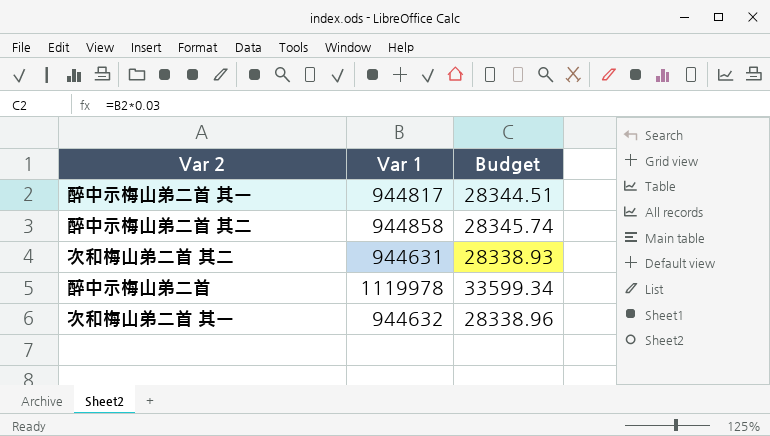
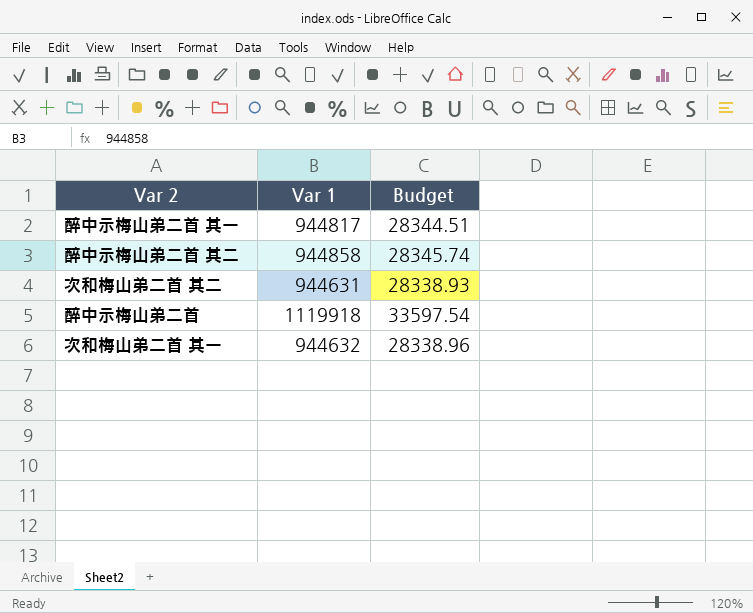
醉中示梅山弟二首 | Var 1: 1119978 -> 1119918
醉中示梅山弟二首 | Budget: 33599.34 -> 33597.54

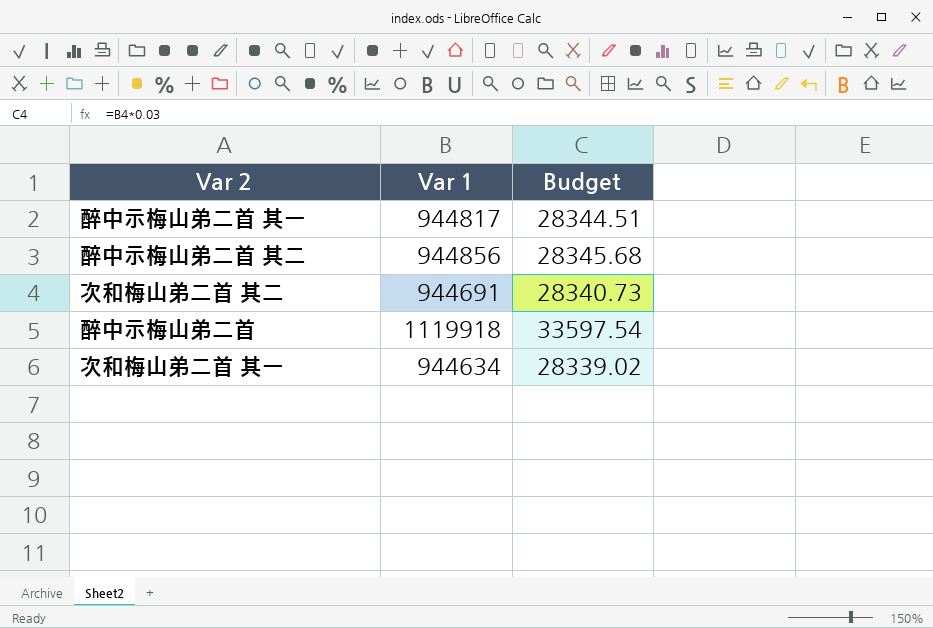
醉中示梅山弟二首 其二 | Var 1: 944858 -> 944856
醉中示梅山弟二首 其二 | Budget: 28345.74 -> 28345.68
次和梅山弟二首 其二 | Var 1: 944631 -> 944691
次和梅山弟二首 其二 | Budget: 28338.93 -> 28340.73
次和梅山弟二首 其一 | Var 1: 944632 -> 944634
次和梅山弟二首 其一 | Budget: 28338.96 -> 28339.02

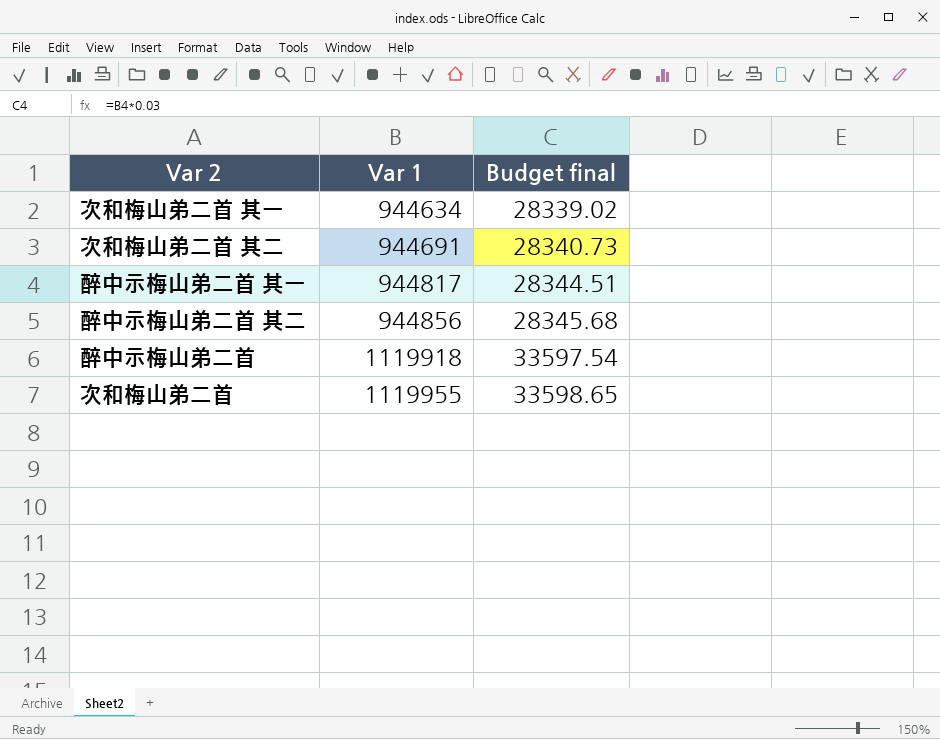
row order: none -> Var 1 ascending
column name: Budget -> Budget final
row 次和梅山弟二首: none -> 1119955 | 33598.65

